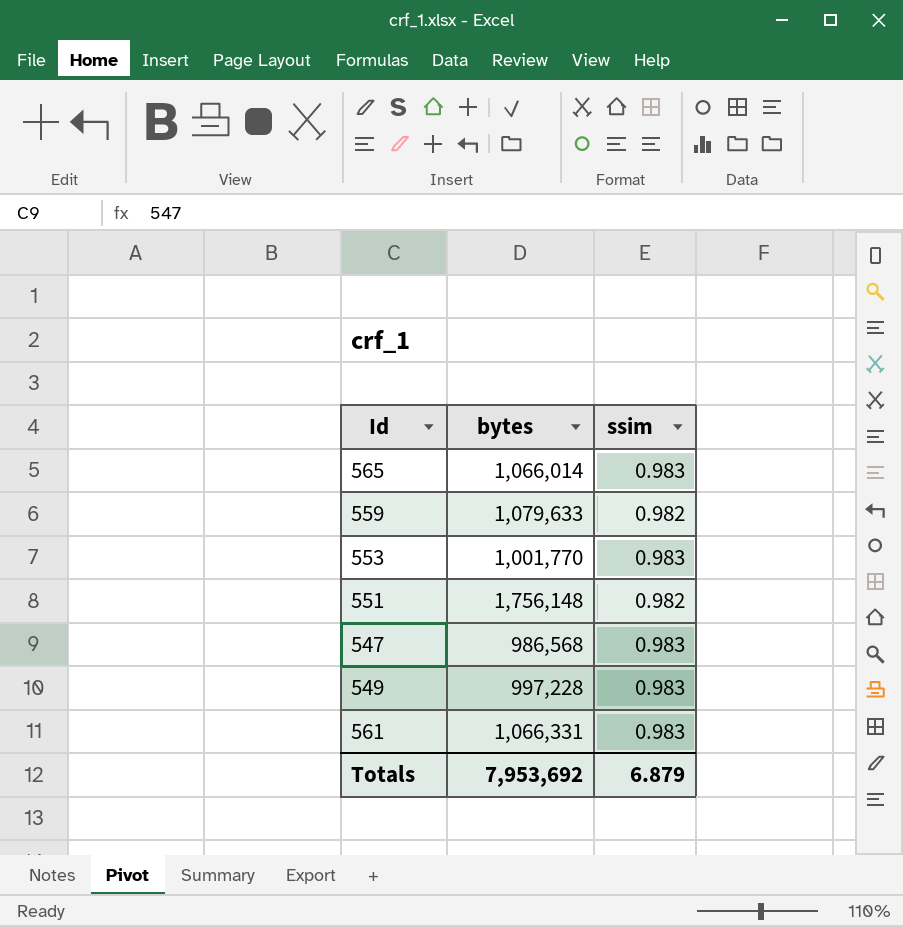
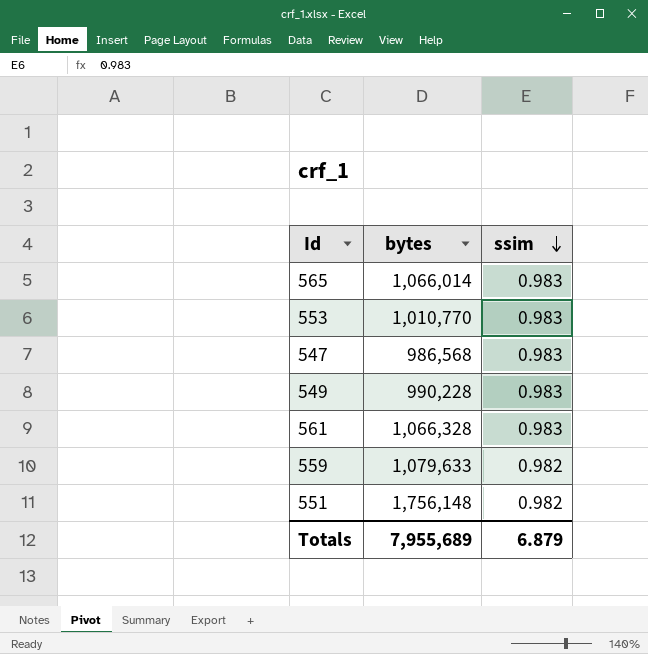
row order: none -> ssim descending
553 | bytes: 1,001,770 -> 1,010,770
549 | bytes: 997,228 -> 990,228
561 | bytes: 1,066,331 -> 1,066,328
Totals | bytes: 7,953,692 -> 7,955,689

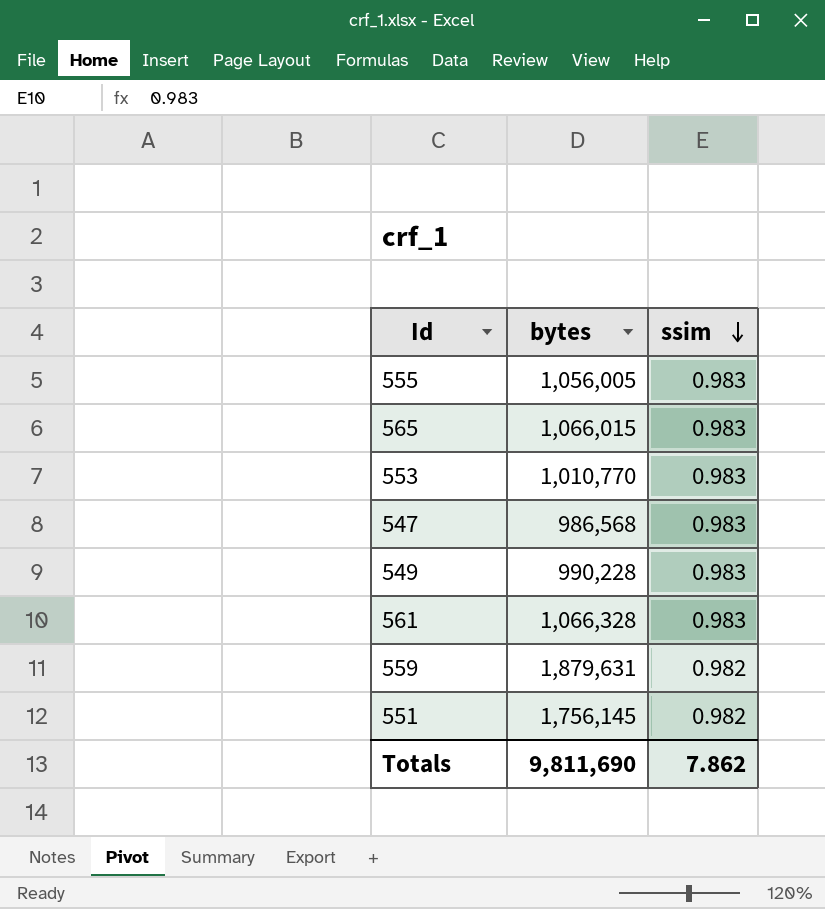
row 555: none -> 1,056,005 | 0.983
565 | bytes: 1,066,014 -> 1,066,015
559 | bytes: 1,079,633 -> 1,879,631
551 | bytes: 1,756,148 -> 1,756,145
Totals | bytes: 7,955,689 -> 9,811,690
Totals | ssim: 6.879 -> 7.862

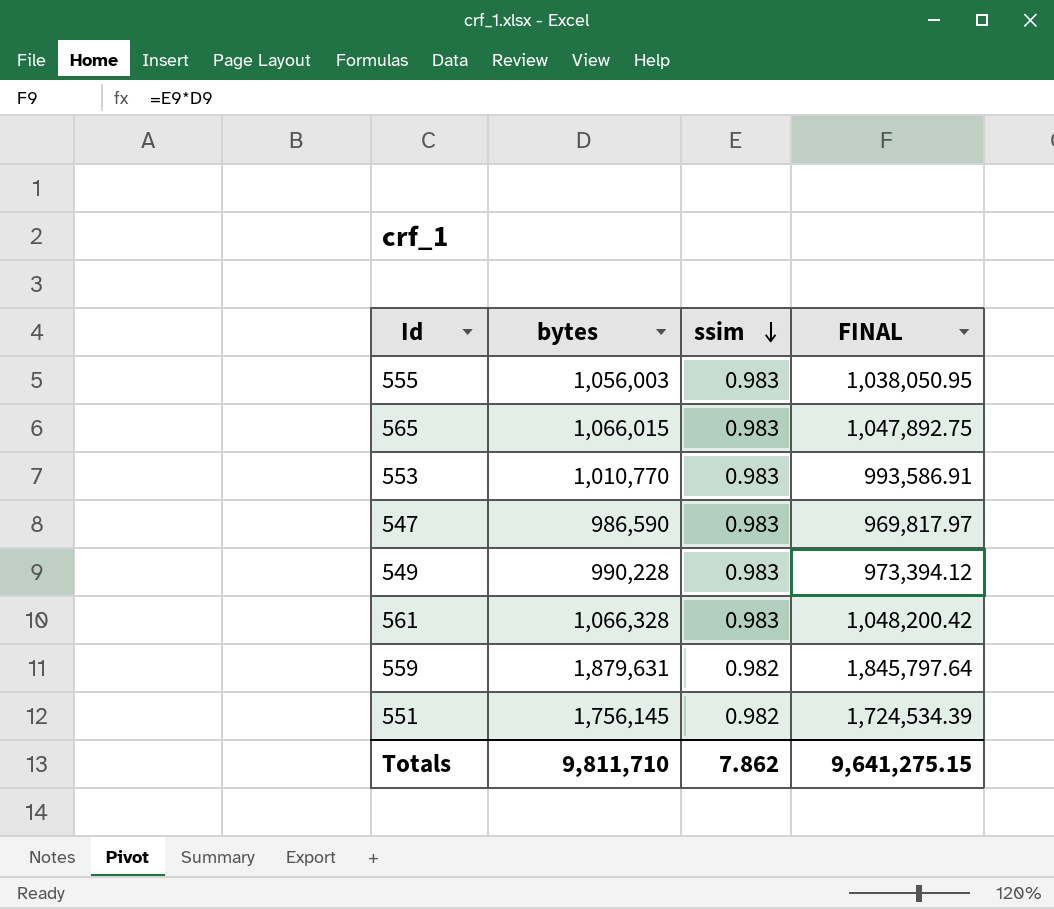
column FINAL | formula: none -> [bytes] * [ssim]
555 | bytes: 1,056,005 -> 1,056,003
547 | bytes: 986,568 -> 986,590
Totals | bytes: 9,811,690 -> 9,811,710

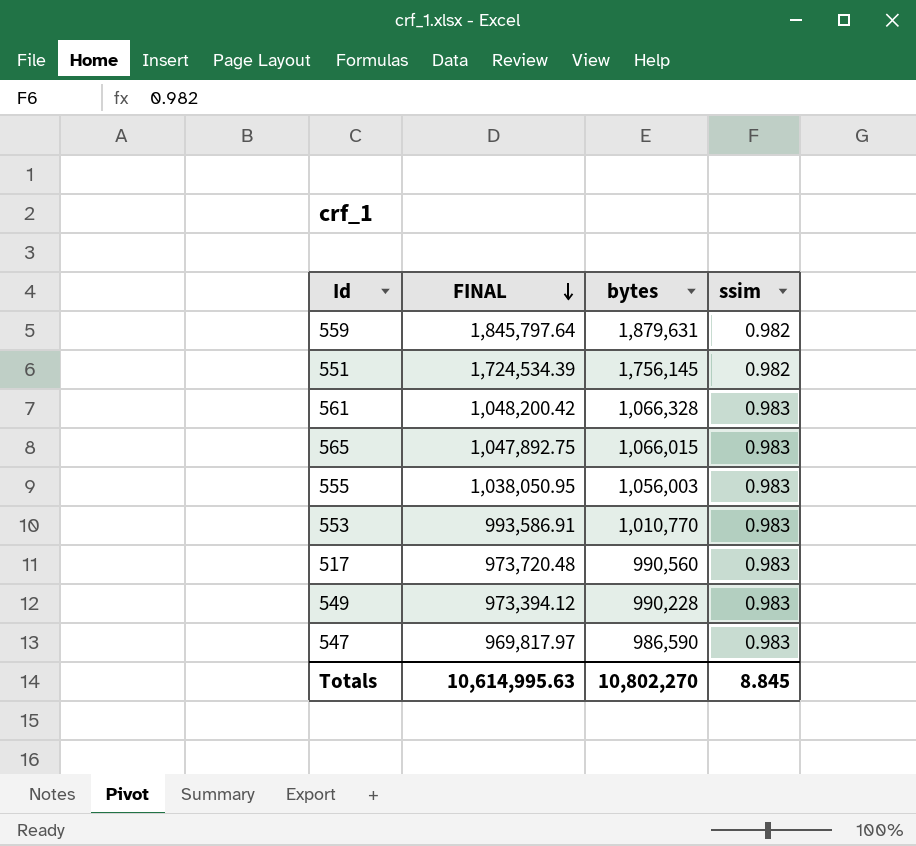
row order: ssim descending -> FINAL descending
column FINAL | position: 4 -> 2
row 517: none -> 973,720.48 | 990,560 | 0.983
Totals | FINAL: 9,641,275.15 -> 10,614,995.63
Totals | bytes: 9,811,710 -> 10,802,270
Totals | ssim: 7.862 -> 8.845

